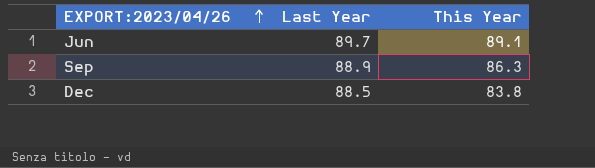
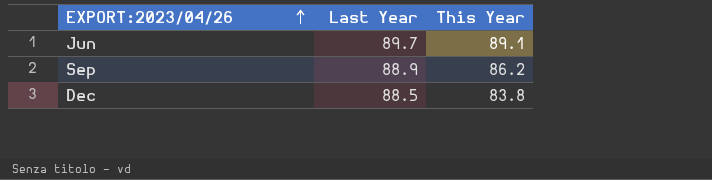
Sep | This Year: 86.3 -> 86.2

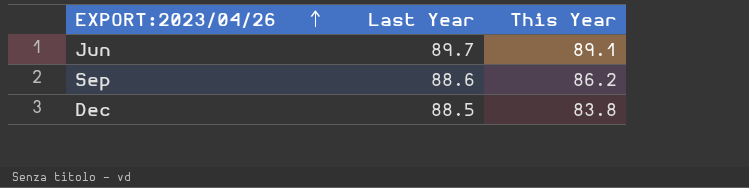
Sep | Last Year: 88.9 -> 88.6

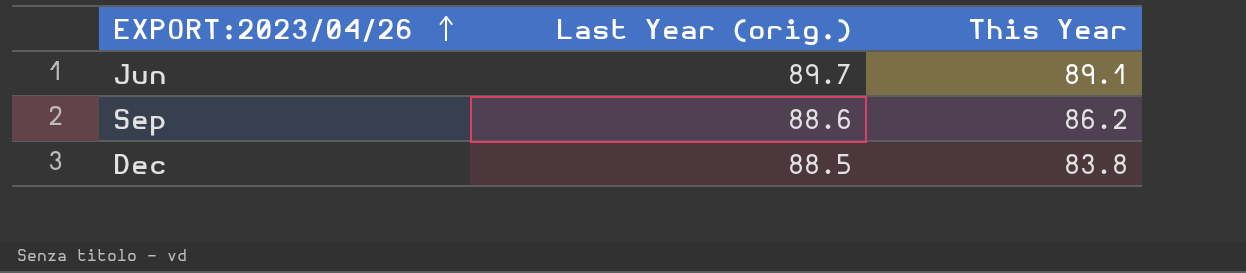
column name: Last Year -> Last Year (orig.)

